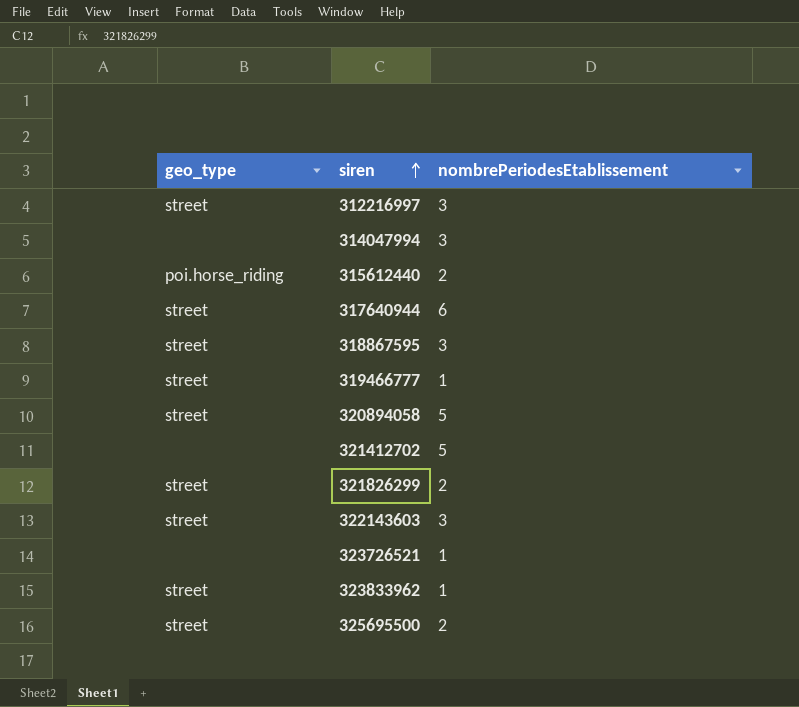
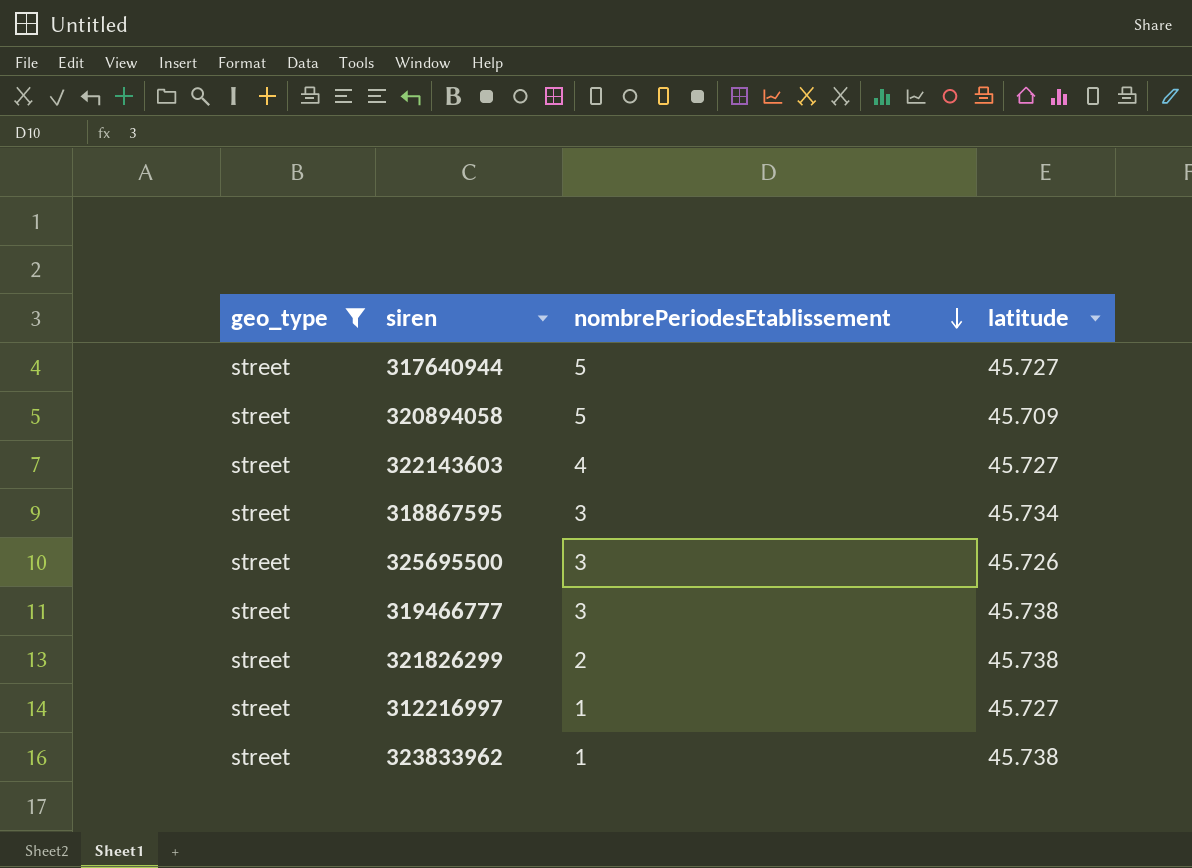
filter: none -> geo_type = street
row order: siren ascending -> nombrePeriodesEtablissement descending
column latitude | position: none -> 4
317640944 | nombrePeriodesEtablissement: 6 -> 5
322143603 | nombrePeriodesEtablissement: 3 -> 4
325695500 | nombrePeriodesEtablissement: 2 -> 3
319466777 | nombrePeriodesEtablissement: 1 -> 3
312216997 | nombrePeriodesEtablissement: 3 -> 1

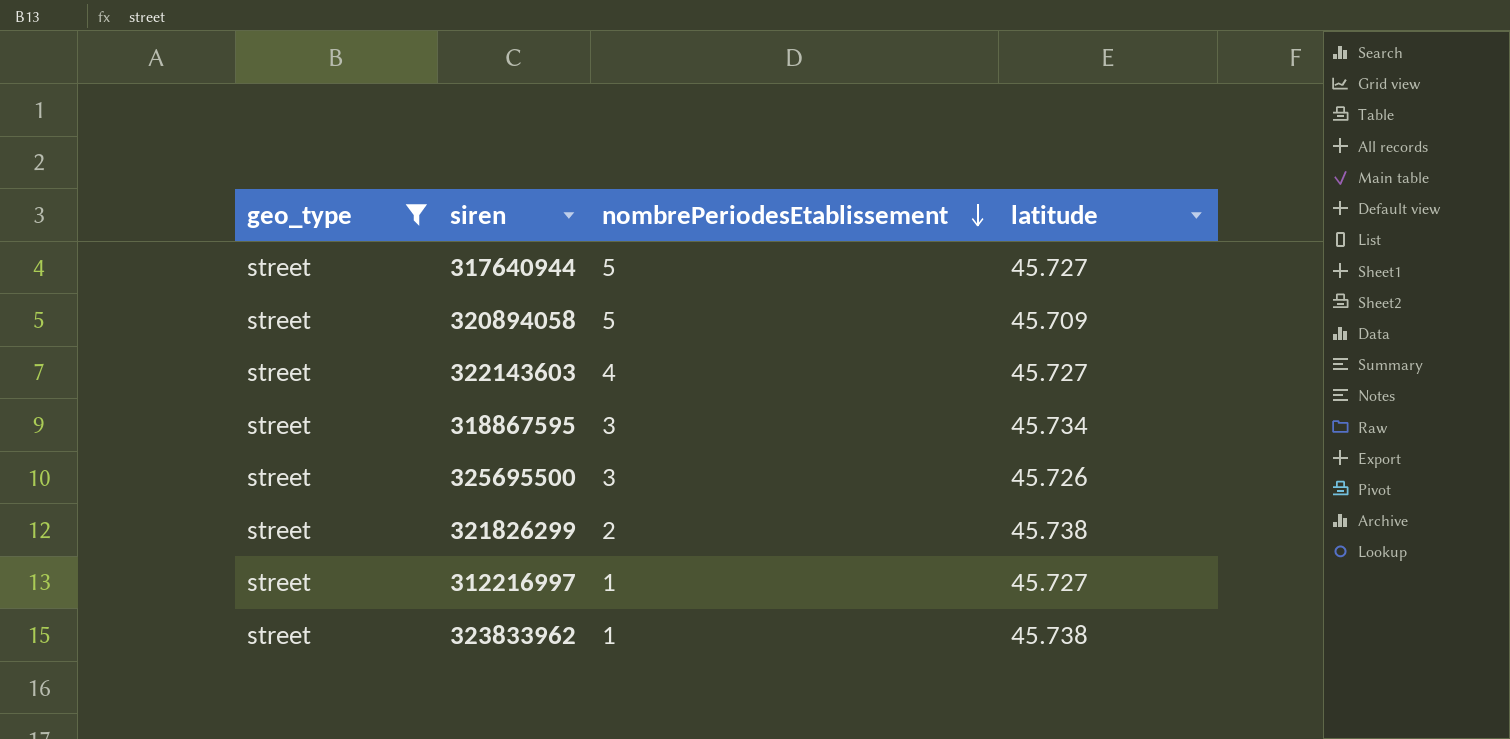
row 319466777: street | 3 | 45.738 -> none

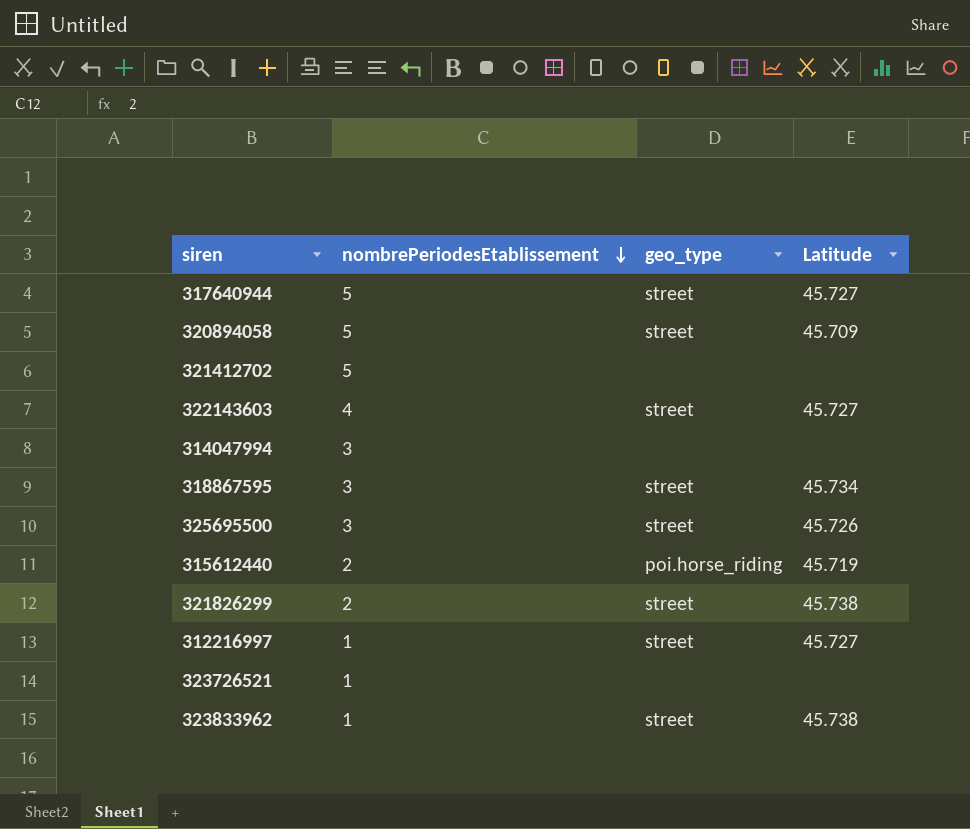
filter: geo_type = street -> none
column geo_type | position: 1 -> 3
column name: latitude -> Latitude

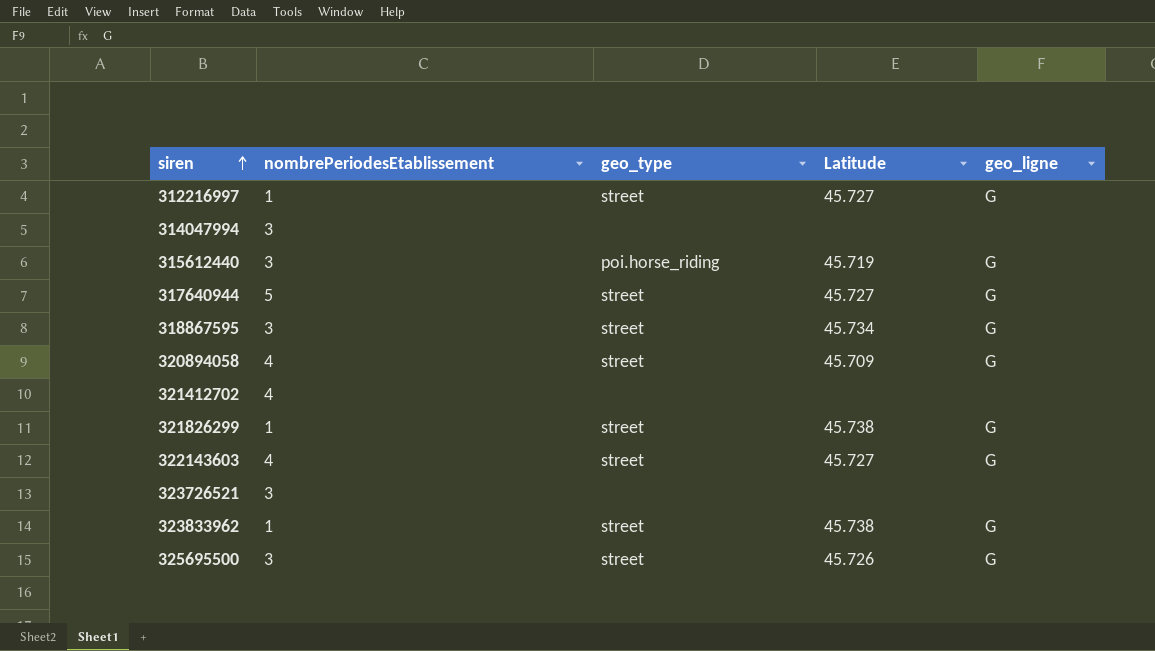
row order: nombrePeriodesEtablissement descending -> siren ascending
column geo_ligne | position: none -> 5
315612440 | nombrePeriodesEtablissement: 2 -> 3
320894058 | nombrePeriodesEtablissement: 5 -> 4
321412702 | nombrePeriodesEtablissement: 5 -> 4
321826299 | nombrePeriodesEtablissement: 2 -> 1
323726521 | nombrePeriodesEtablissement: 1 -> 3

